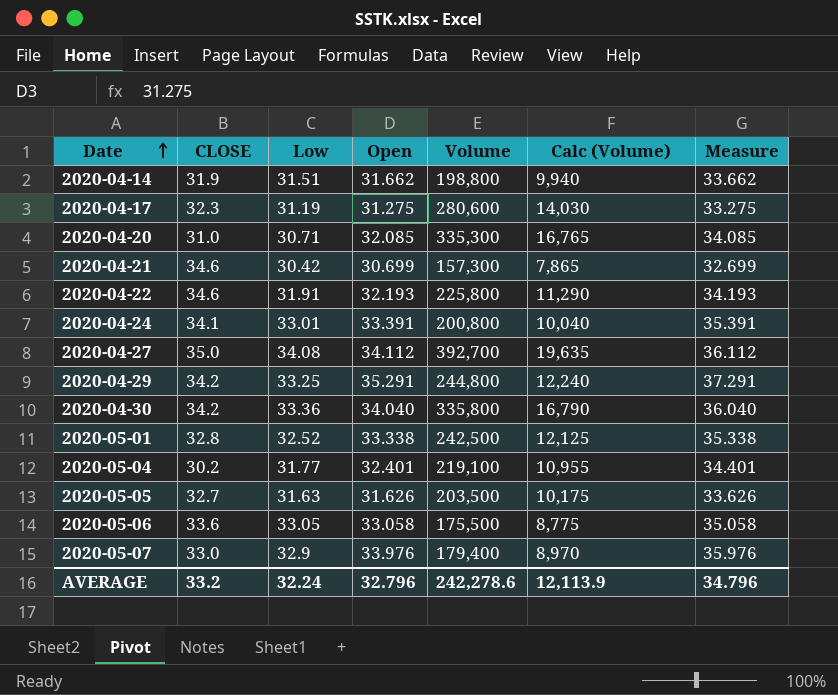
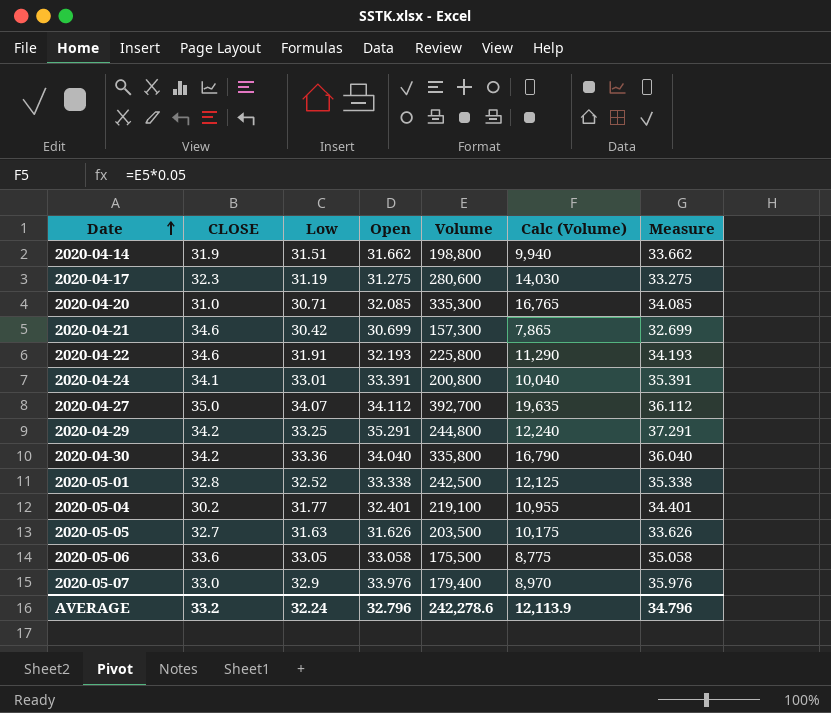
2020-04-27 | Low: 34.08 -> 34.07

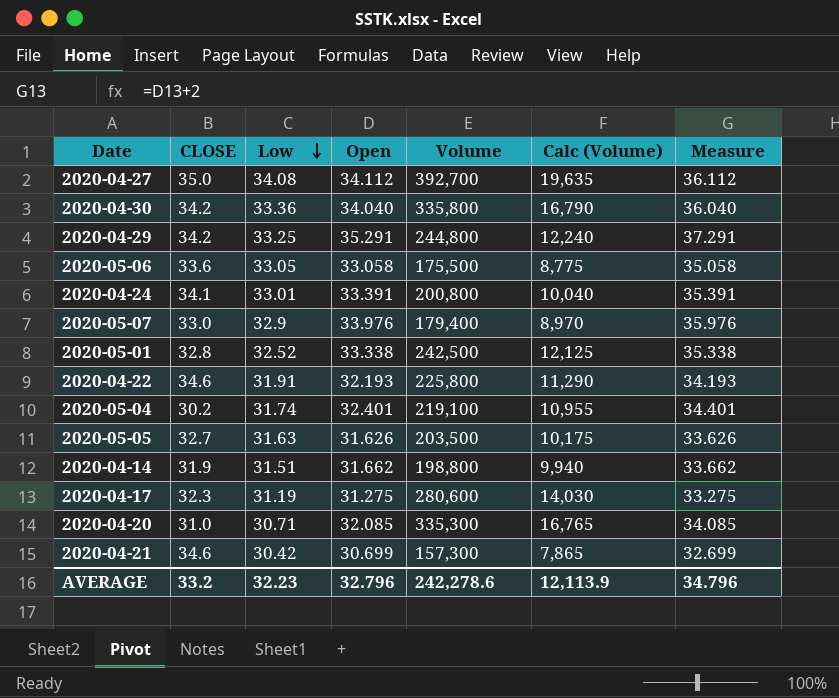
row order: Date ascending -> Low descending
2020-04-27 | Low: 34.07 -> 34.08
2020-05-04 | Low: 31.77 -> 31.74
AVERAGE | Low: 32.24 -> 32.23

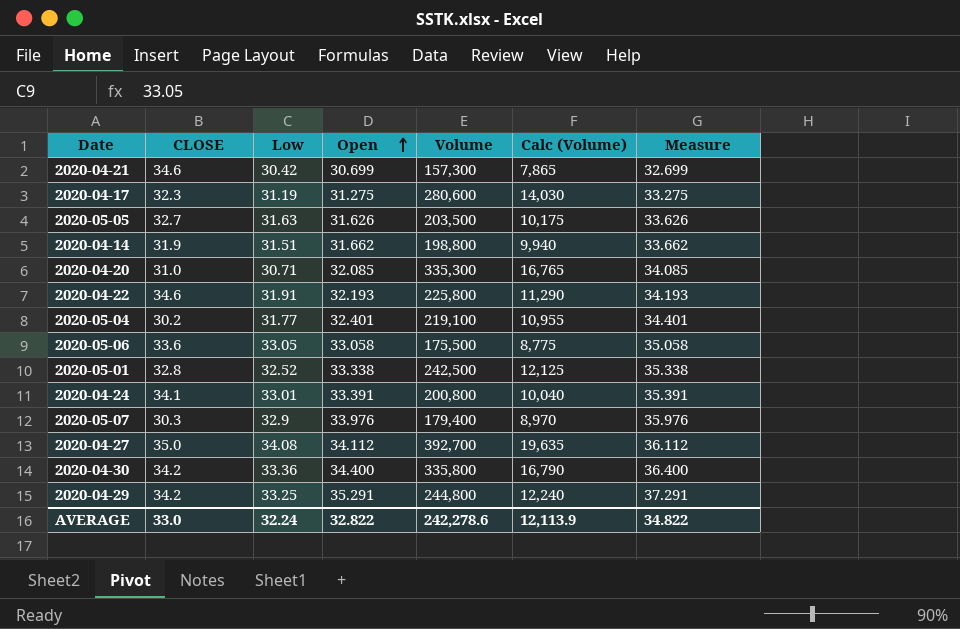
row order: Low descending -> Open ascending
2020-05-04 | Low: 31.74 -> 31.77
2020-05-07 | CLOSE: 33.0 -> 30.3
2020-04-30 | Open: 34.040 -> 34.400
2020-04-30 | Measure: 36.040 -> 36.400
AVERAGE | CLOSE: 33.2 -> 33.0
AVERAGE | Low: 32.23 -> 32.24
AVERAGE | Open: 32.796 -> 32.822
AVERAGE | Measure: 34.796 -> 34.822

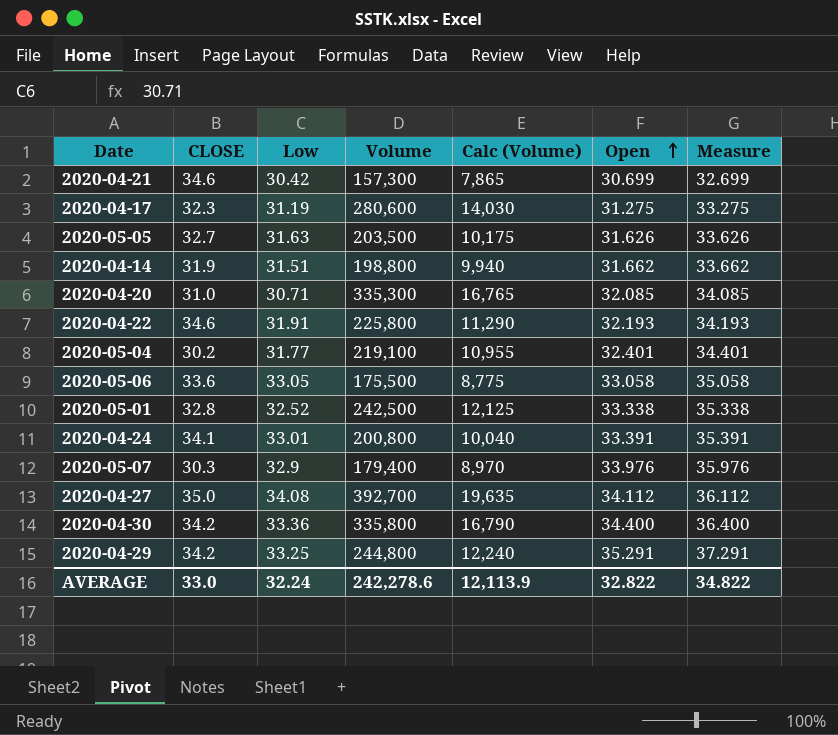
column Open | position: 4 -> 6

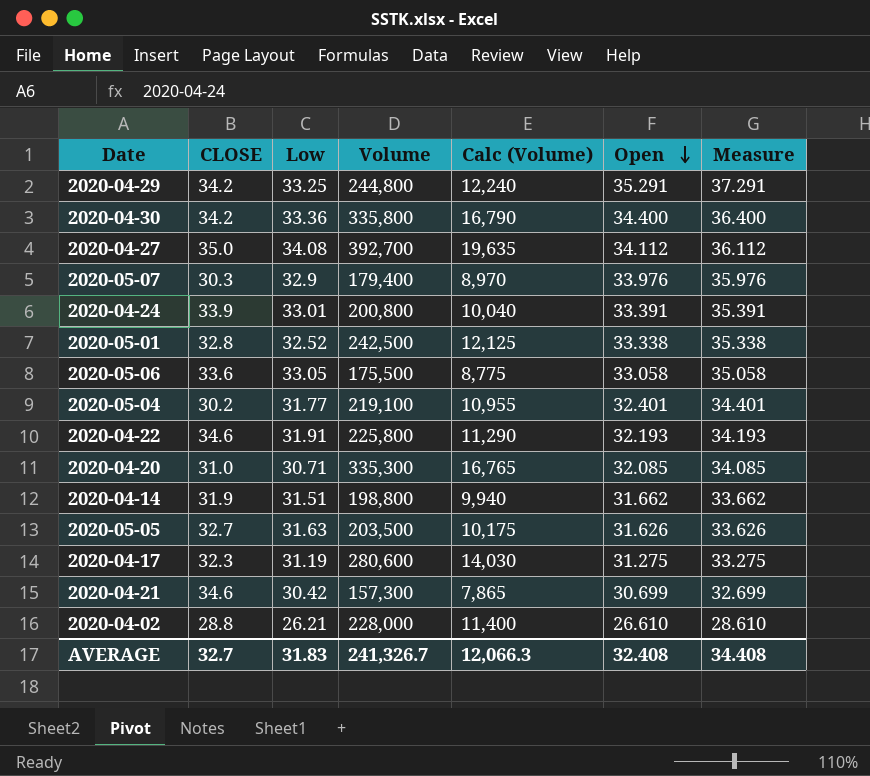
row order: Open ascending -> Open descending
2020-04-24 | CLOSE: 34.1 -> 33.9
row 2020-04-02: none -> 28.8 | 26.21 | 228,000 | 11,400 | 26.610 | 28.610
AVERAGE | CLOSE: 33.0 -> 32.7
AVERAGE | Low: 32.24 -> 31.83
AVERAGE | Volume: 242,278.6 -> 241,326.7
AVERAGE | Calc (Volume): 12,113.9 -> 12,066.3
AVERAGE | Open: 32.822 -> 32.408
AVERAGE | Measure: 34.822 -> 34.408

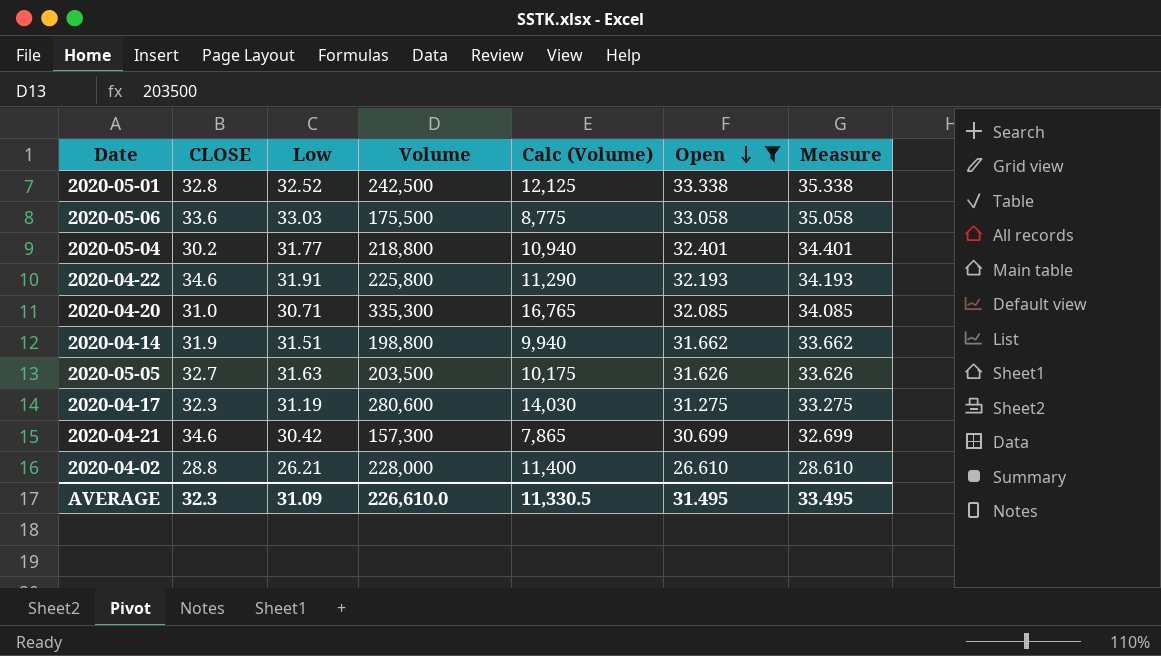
filter: none -> Open <= 33.338
2020-05-06 | Low: 33.05 -> 33.03
2020-05-04 | Volume: 219,100 -> 218,800
2020-05-04 | Calc (Volume): 10,955 -> 10,940
AVERAGE | CLOSE: 32.7 -> 32.3
AVERAGE | Low: 31.83 -> 31.09
AVERAGE | Volume: 241,326.7 -> 226,610.0
AVERAGE | Calc (Volume): 12,066.3 -> 11,330.5
AVERAGE | Open: 32.408 -> 31.495
AVERAGE | Measure: 34.408 -> 33.495

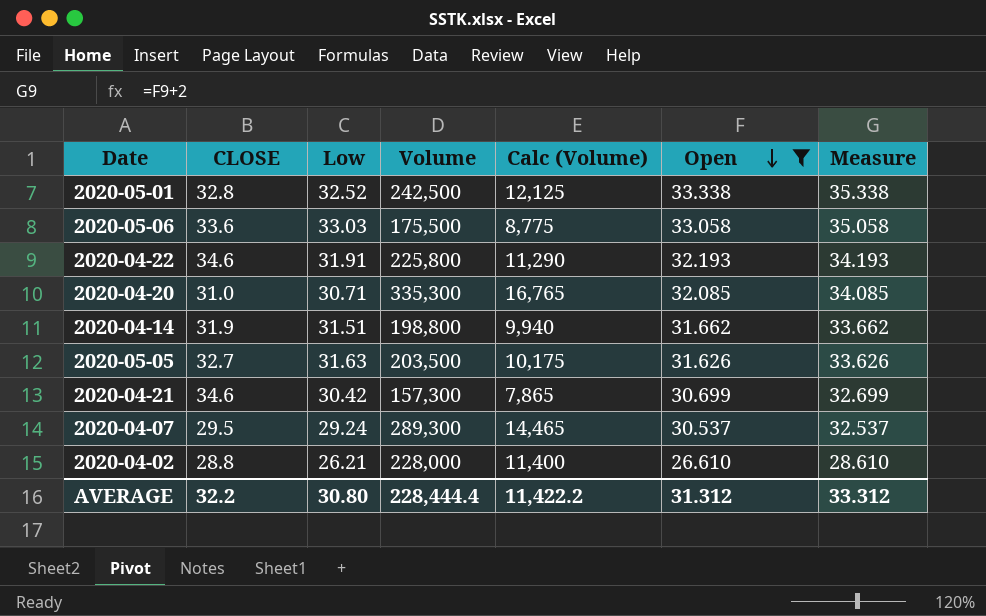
row 2020-05-04: 30.2 | 31.77 | 218,800 | 10,940 | 32.401 | 34.401 -> none
row 2020-04-17: 32.3 | 31.19 | 280,600 | 14,030 | 31.275 | 33.275 -> none
row 2020-04-07: none -> 29.5 | 29.24 | 289,300 | 14,465 | 30.537 | 32.537
AVERAGE | CLOSE: 32.3 -> 32.2
AVERAGE | Low: 31.09 -> 30.80
AVERAGE | Volume: 226,610.0 -> 228,444.4
AVERAGE | Calc (Volume): 11,330.5 -> 11,422.2
AVERAGE | Open: 31.495 -> 31.312
AVERAGE | Measure: 33.495 -> 33.312

